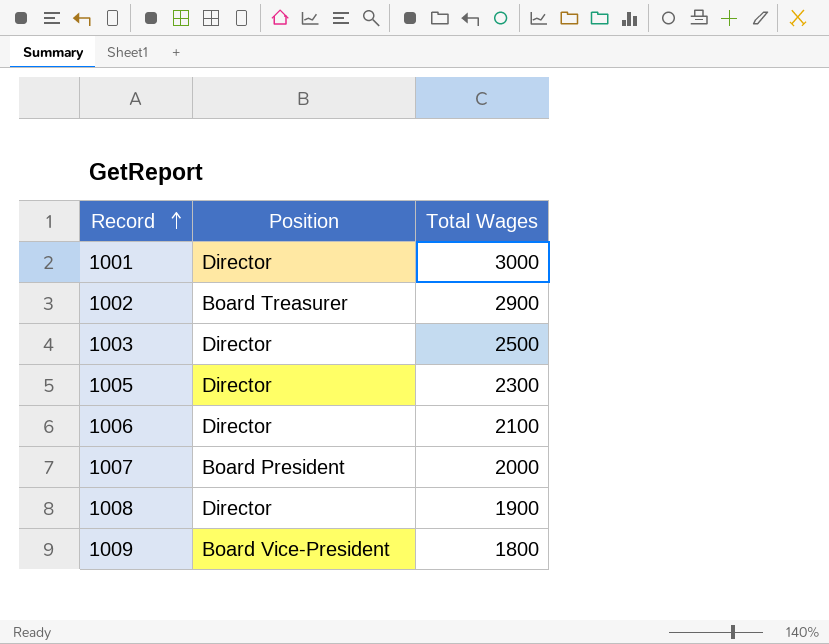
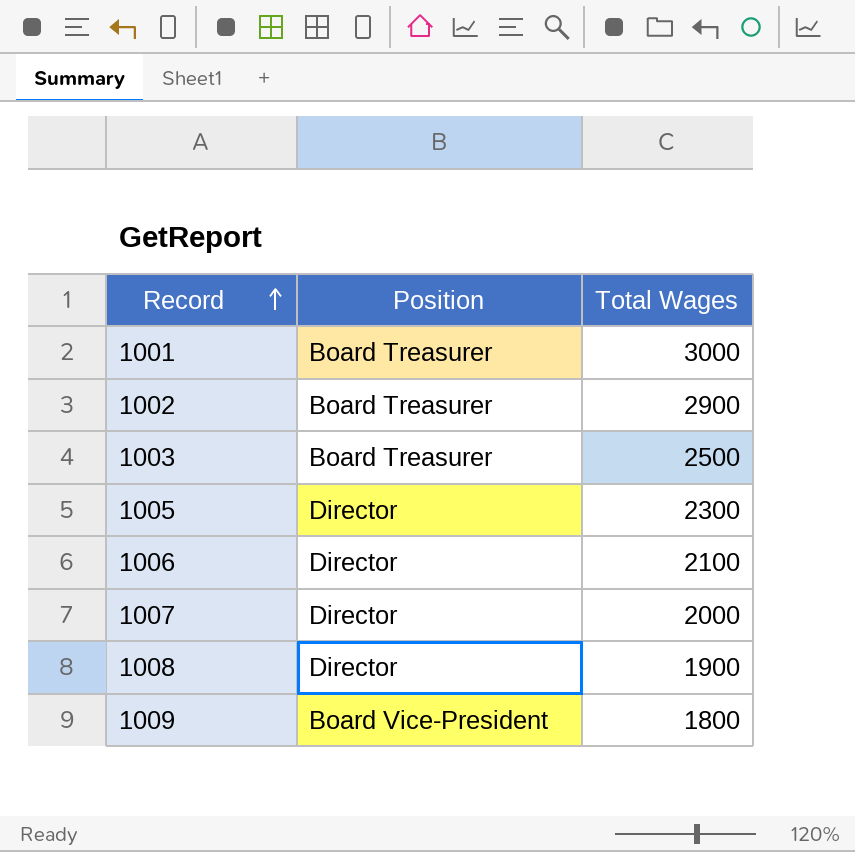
1001 | Position: Director -> Board Treasurer
1003 | Position: Director -> Board Treasurer
1007 | Position: Board President -> Director

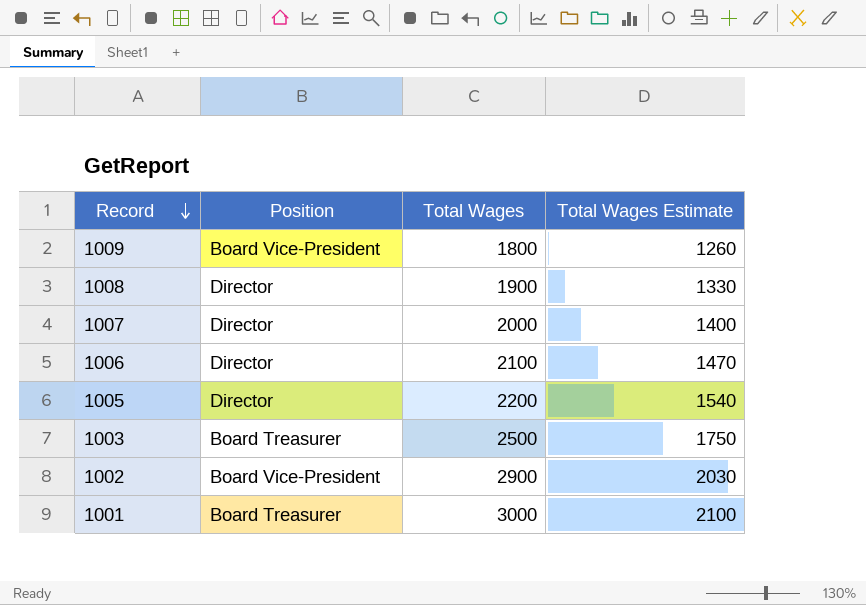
row order: Record ascending -> Record descending
column Total Wages Estimate | formula: none -> [Total Wages] * 0.7
1005 | Total Wages: 2300 -> 2200
1002 | Position: Board Treasurer -> Board Vice-President

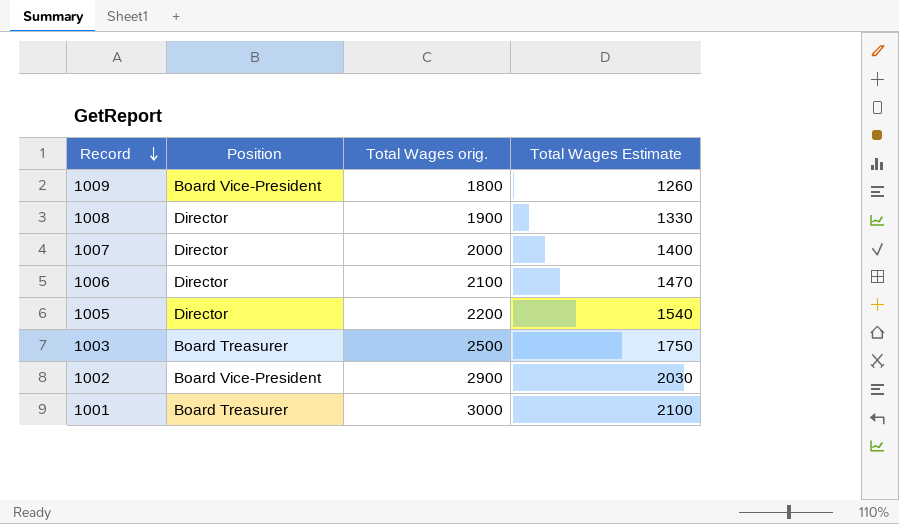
column name: Total Wages -> Total Wages orig.

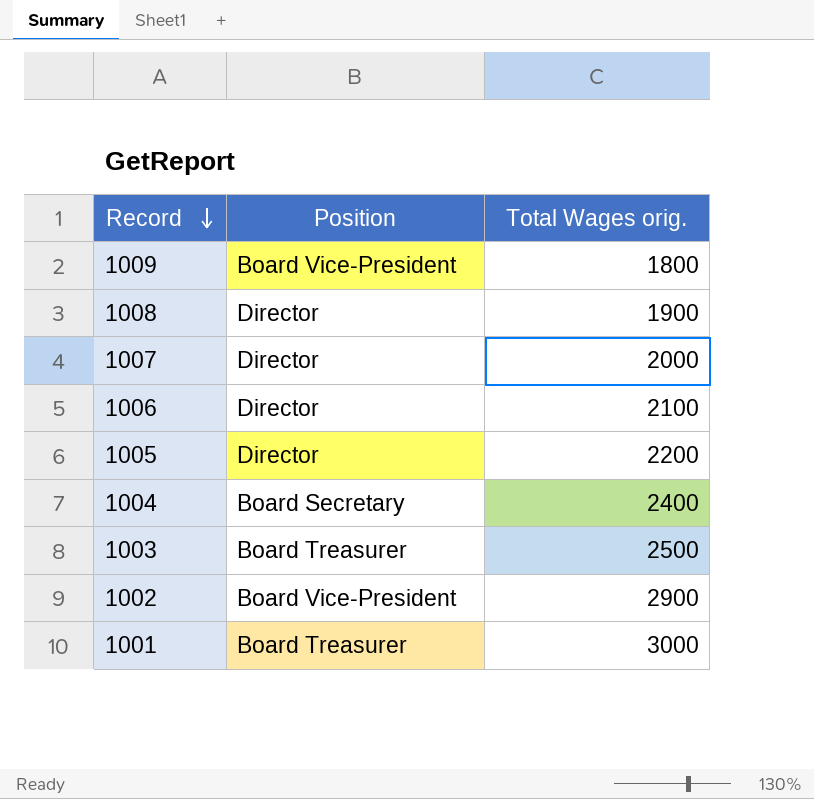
column Total Wages Estimate | formula: [Total Wages orig.] * 0.7 -> none
row 1004: none -> Board Secretary | 2400

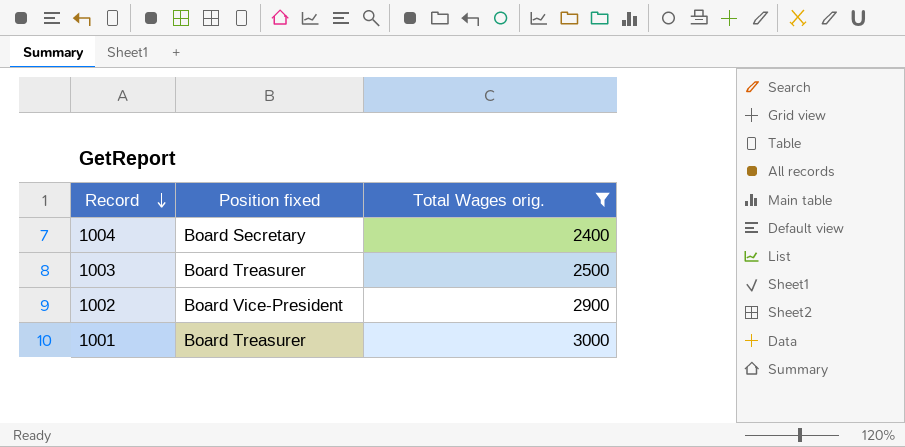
filter: none -> Total Wages orig. >= 2400
column name: Position -> Position fixed

